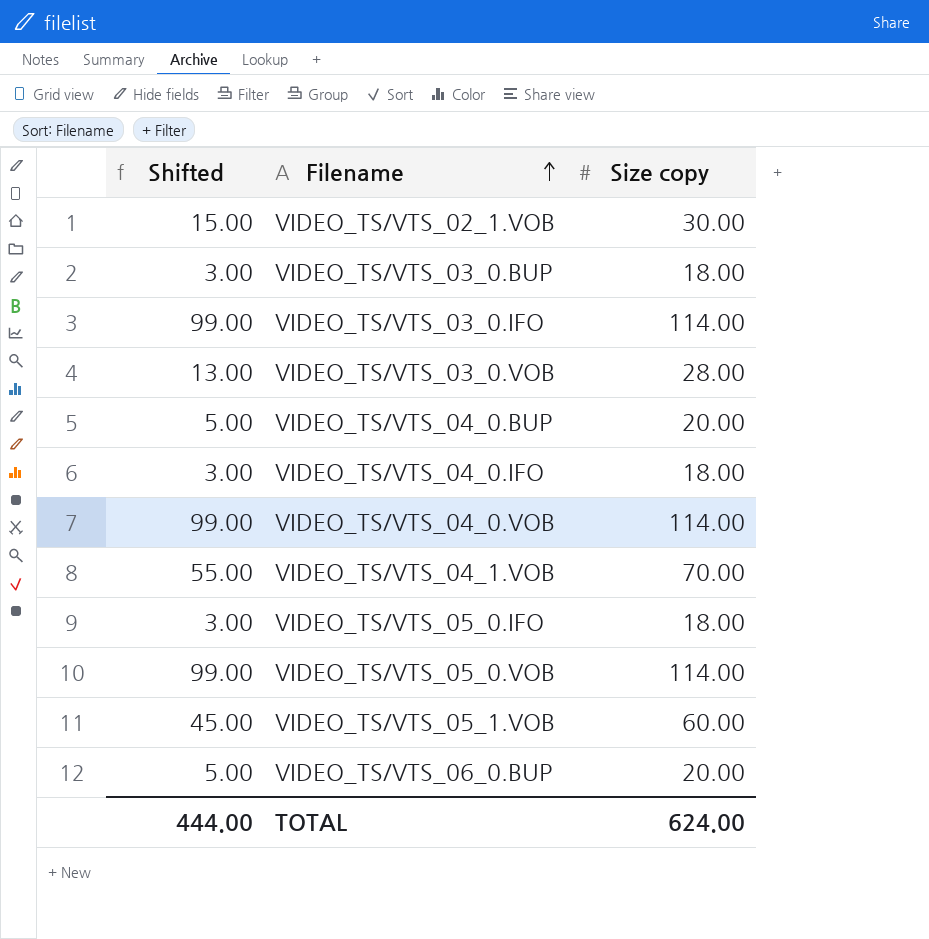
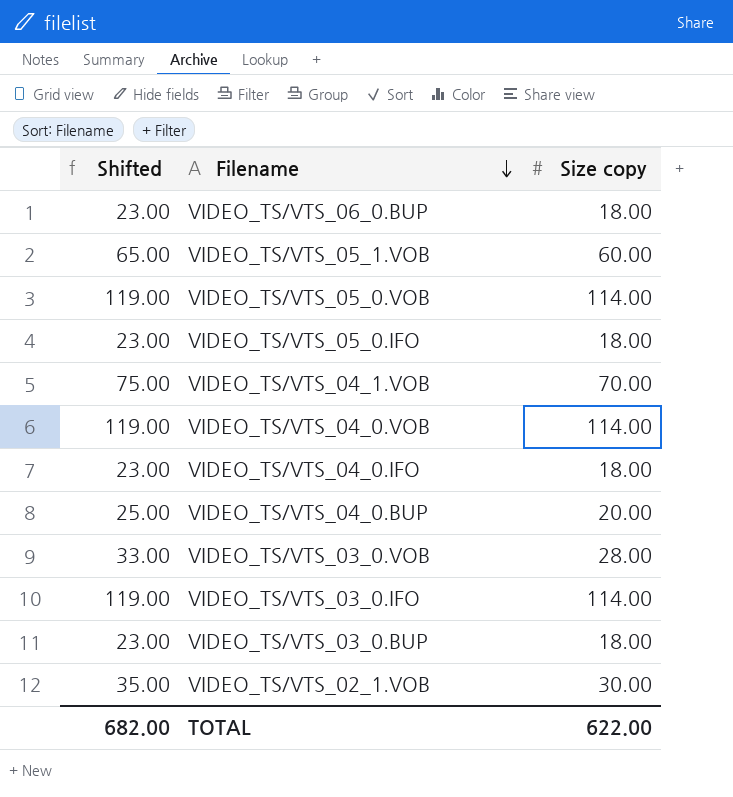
row order: Filename ascending -> Filename descending
column Shifted | formula: [Size copy] - 15 -> [Size copy] + 5
VIDEO_TS/VTS_06_0.BUP | Size copy: 20.00 -> 18.00
TOTAL | Shifted: 444.00 -> 682.00
TOTAL | Size copy: 624.00 -> 622.00

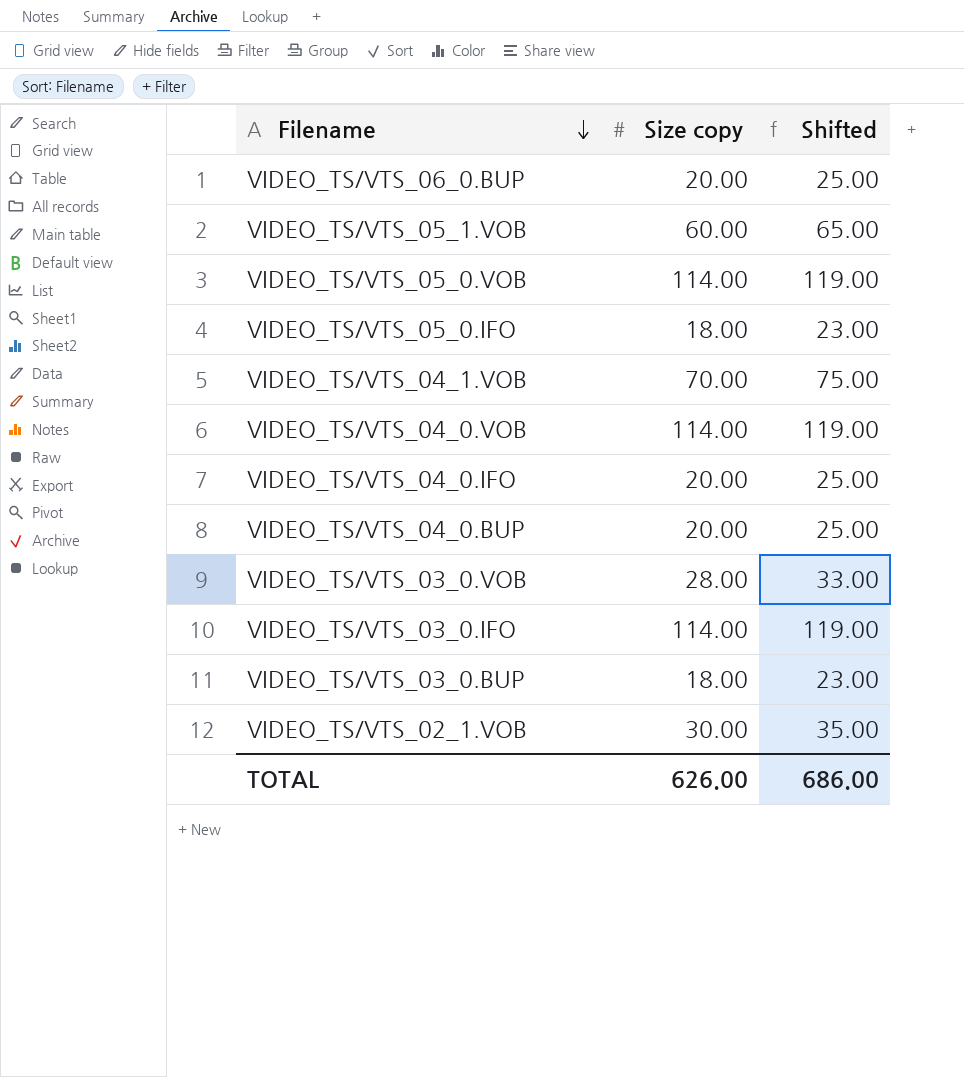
column Shifted | position: 1 -> 3
VIDEO_TS/VTS_06_0.BUP | Size copy: 18.00 -> 20.00
VIDEO_TS/VTS_06_0.BUP | Shifted: 23.00 -> 25.00
VIDEO_TS/VTS_04_0.IFO | Size copy: 18.00 -> 20.00
VIDEO_TS/VTS_04_0.IFO | Shifted: 23.00 -> 25.00
TOTAL | Size copy: 622.00 -> 626.00
TOTAL | Shifted: 682.00 -> 686.00

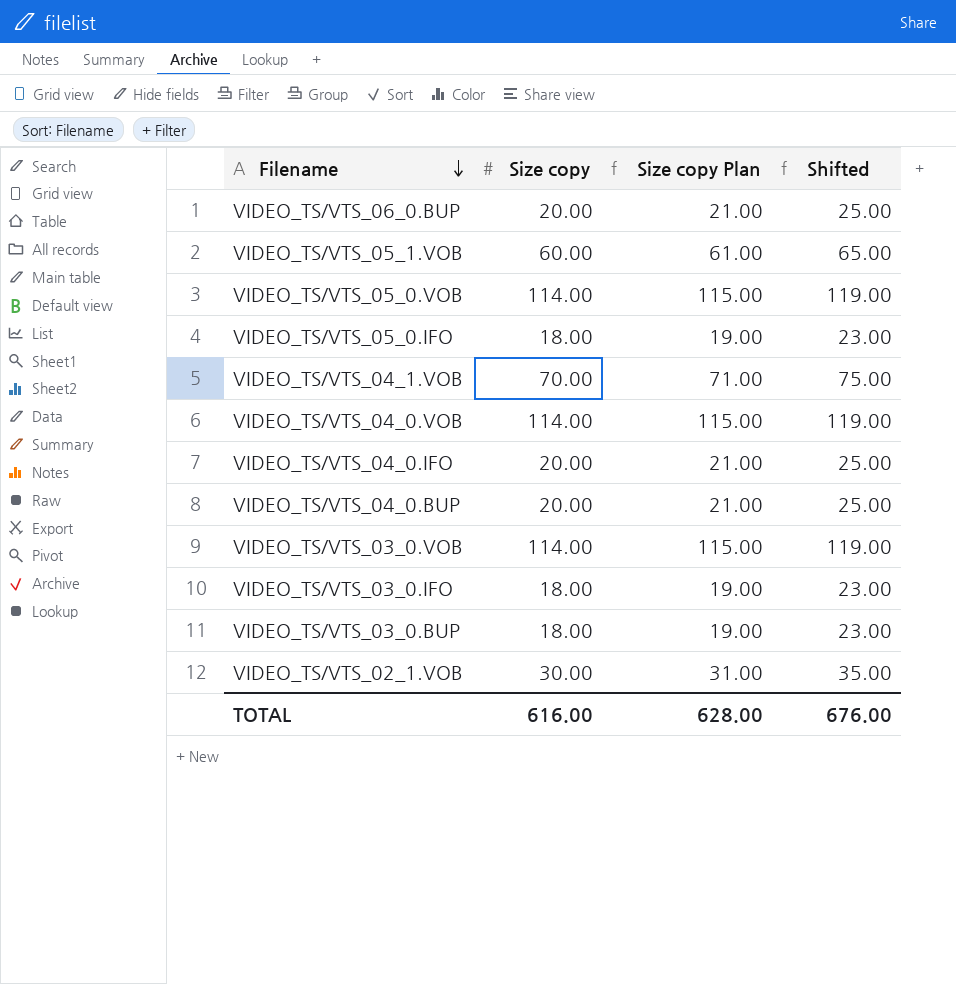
column Size copy Plan | formula: none -> [Size copy] + 1
VIDEO_TS/VTS_03_0.VOB | Size copy: 28.00 -> 114.00
VIDEO_TS/VTS_03_0.VOB | Shifted: 33.00 -> 119.00
VIDEO_TS/VTS_03_0.IFO | Size copy: 114.00 -> 18.00
VIDEO_TS/VTS_03_0.IFO | Shifted: 119.00 -> 23.00
TOTAL | Size copy: 626.00 -> 616.00
TOTAL | Shifted: 686.00 -> 676.00

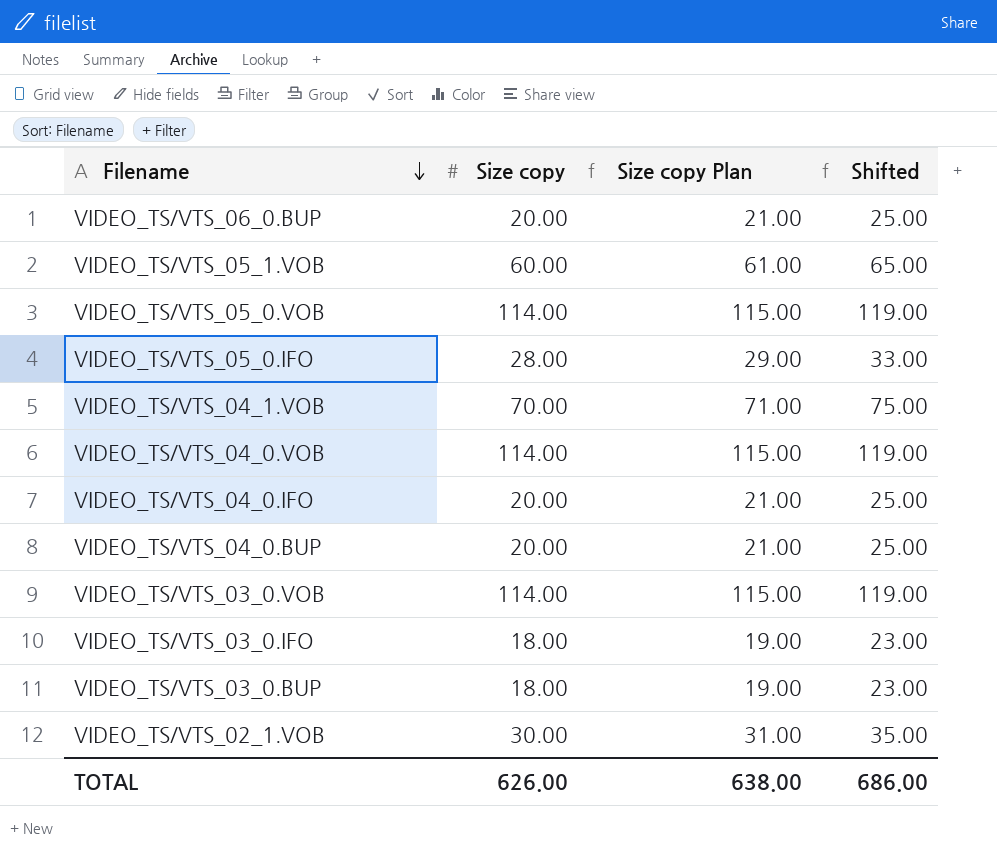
VIDEO_TS/VTS_05_0.IFO | Size copy: 18.00 -> 28.00
VIDEO_TS/VTS_05_0.IFO | Size copy Plan: 19.00 -> 29.00
VIDEO_TS/VTS_05_0.IFO | Shifted: 23.00 -> 33.00
TOTAL | Size copy: 616.00 -> 626.00
TOTAL | Size copy Plan: 628.00 -> 638.00
TOTAL | Shifted: 676.00 -> 686.00

